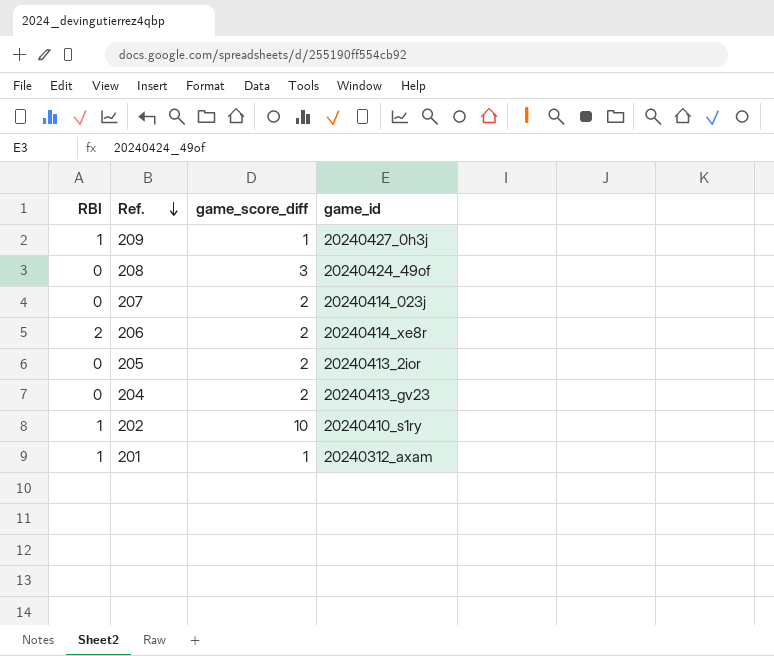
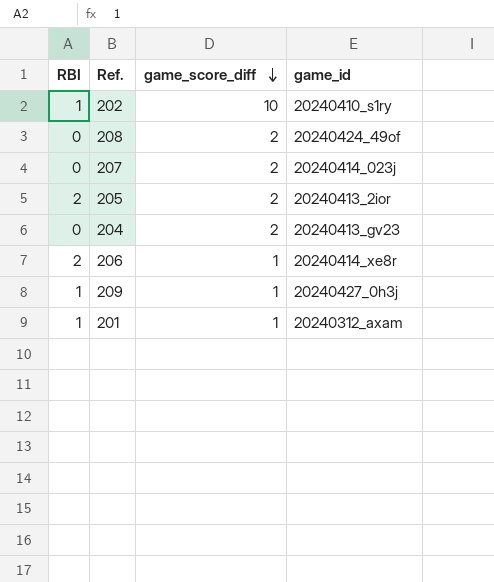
row order: Ref. descending -> game_score_diff descending
208 | game_score_diff: 3 -> 2
205 | RBI: 0 -> 2
206 | game_score_diff: 2 -> 1

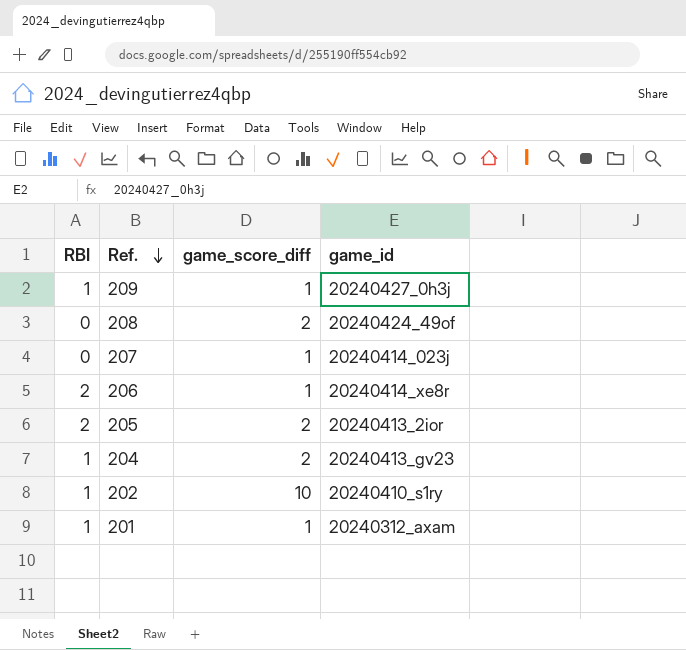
row order: game_score_diff descending -> Ref. descending
207 | game_score_diff: 2 -> 1
204 | RBI: 0 -> 1

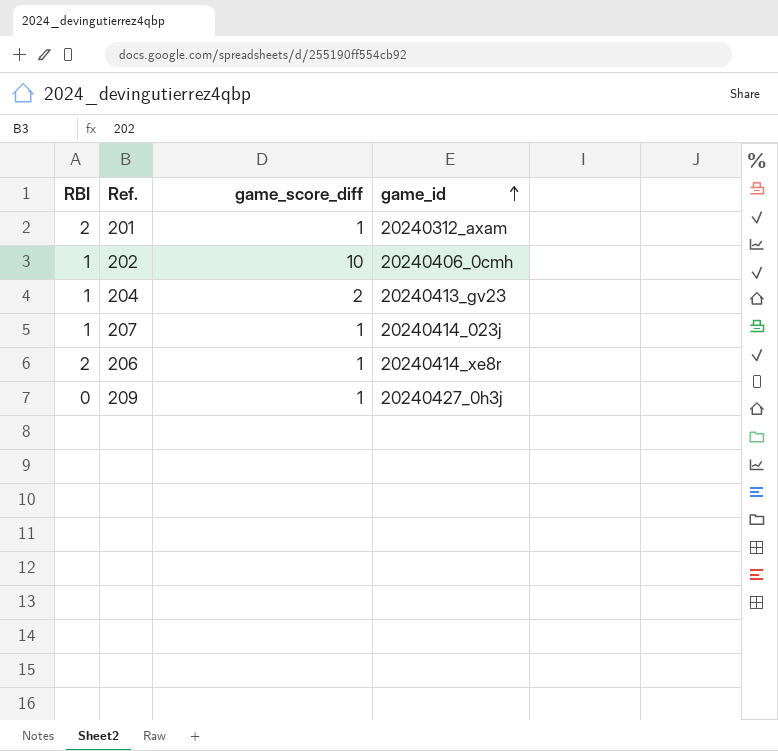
row order: Ref. descending -> game_id ascending
row 208: 0 | 2 | 20240424_49of -> none
row 205: 2 | 2 | 20240413_2ior -> none
201 | RBI: 1 -> 2
202 | game_id: 20240410_s1ry -> 20240406_0cmh
207 | RBI: 0 -> 1
209 | RBI: 1 -> 0

